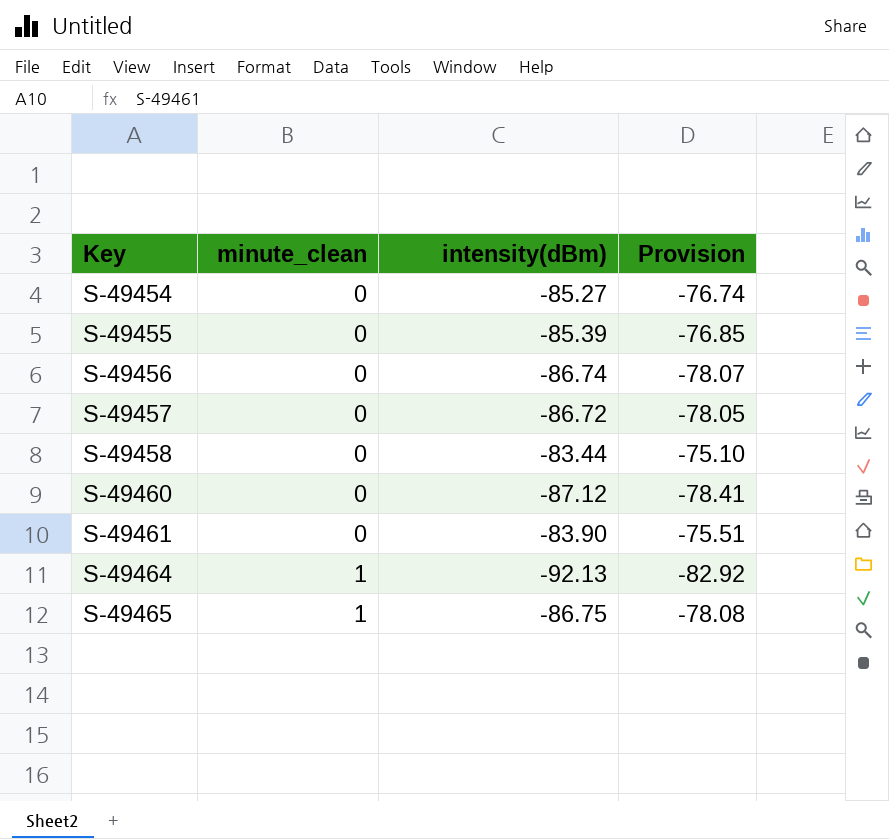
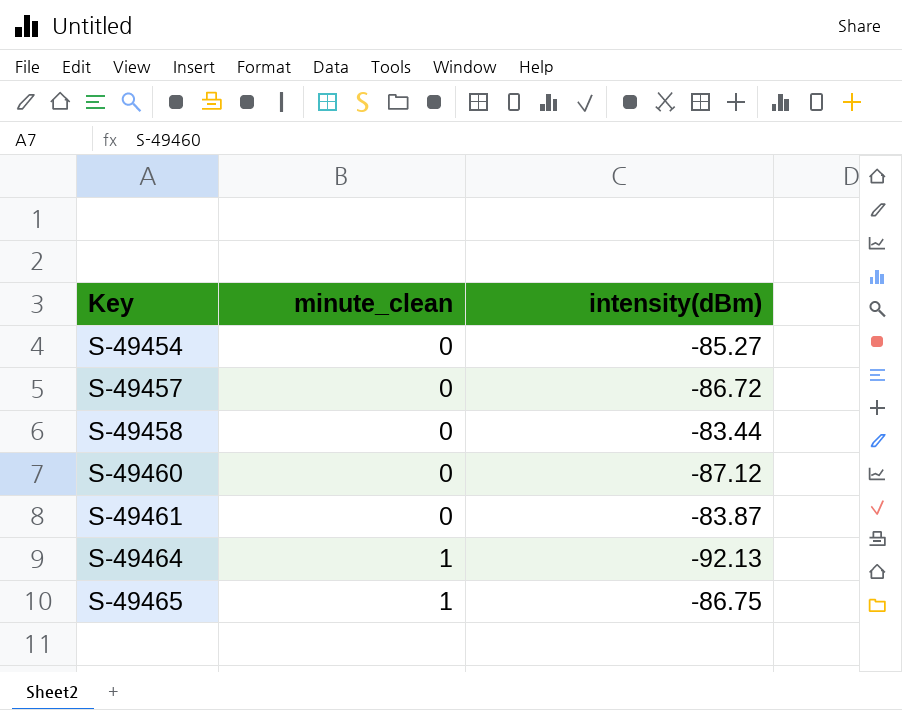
column Provision | formula: [intensity(dBm)] * 0.9 -> none
row S-49455: 0 | -85.39 | -76.85 -> none
row S-49456: 0 | -86.74 | -78.07 -> none
S-49461 | intensity(dBm): -83.90 -> -83.87

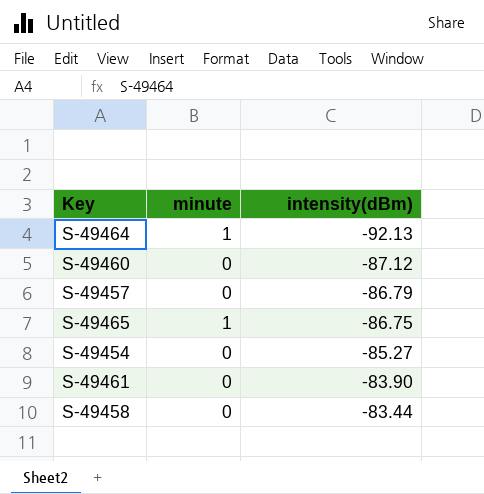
row order: Key ascending -> intensity(dBm) ascending
column name: minute_clean -> minute
S-49457 | intensity(dBm): -86.72 -> -86.79
S-49461 | intensity(dBm): -83.87 -> -83.90

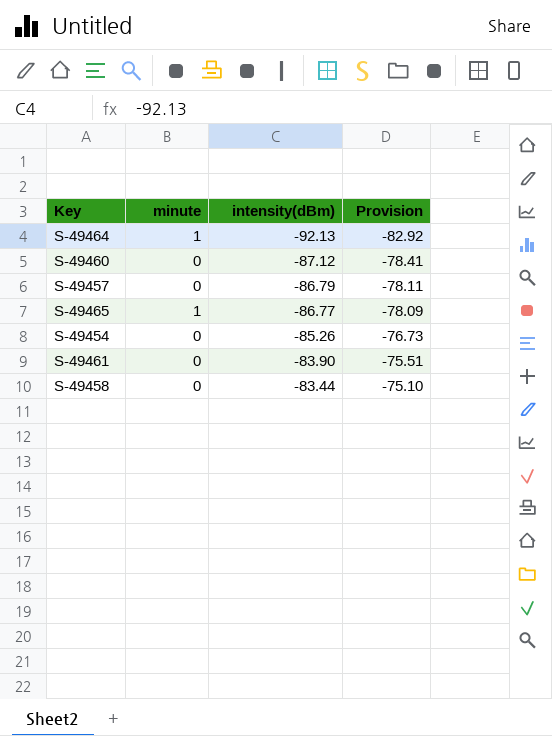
column Provision | formula: none -> [intensity(dBm)] * 0.9
S-49465 | intensity(dBm): -86.75 -> -86.77
S-49454 | intensity(dBm): -85.27 -> -85.26

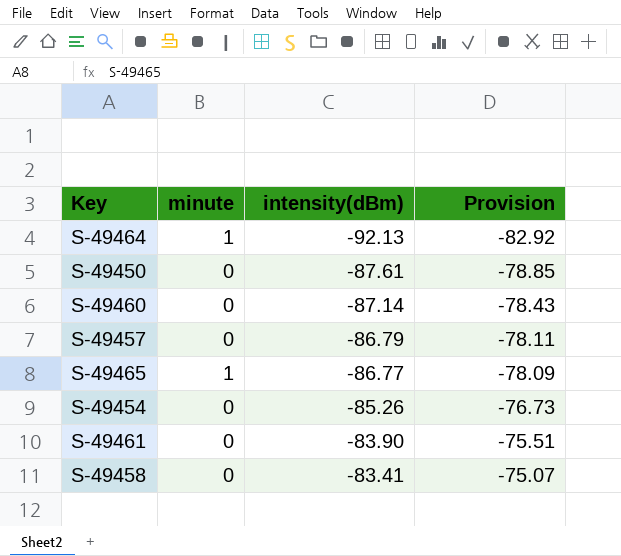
row S-49450: none -> 0 | -87.61 | -78.85
S-49460 | intensity(dBm): -87.12 -> -87.14
S-49460 | Provision: -78.41 -> -78.43
S-49458 | intensity(dBm): -83.44 -> -83.41
S-49458 | Provision: -75.10 -> -75.07

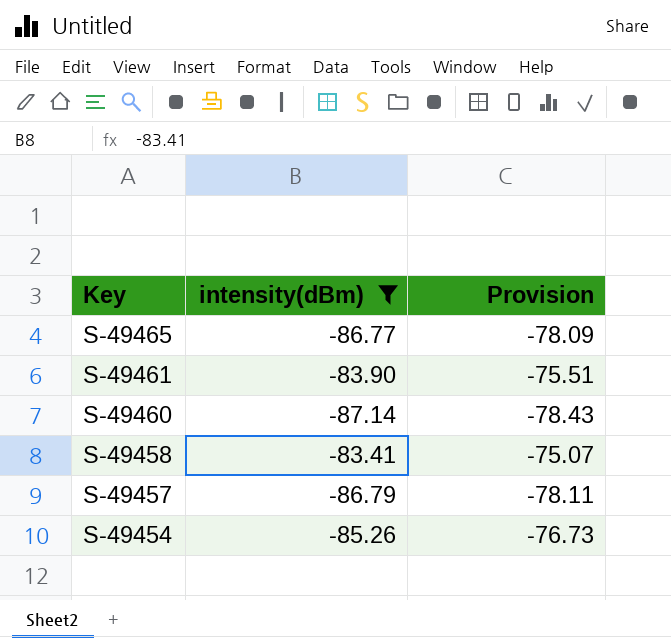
filter: none -> intensity(dBm) >= -87.14
row order: intensity(dBm) ascending -> Key descending
column minute | position: 2 -> none

